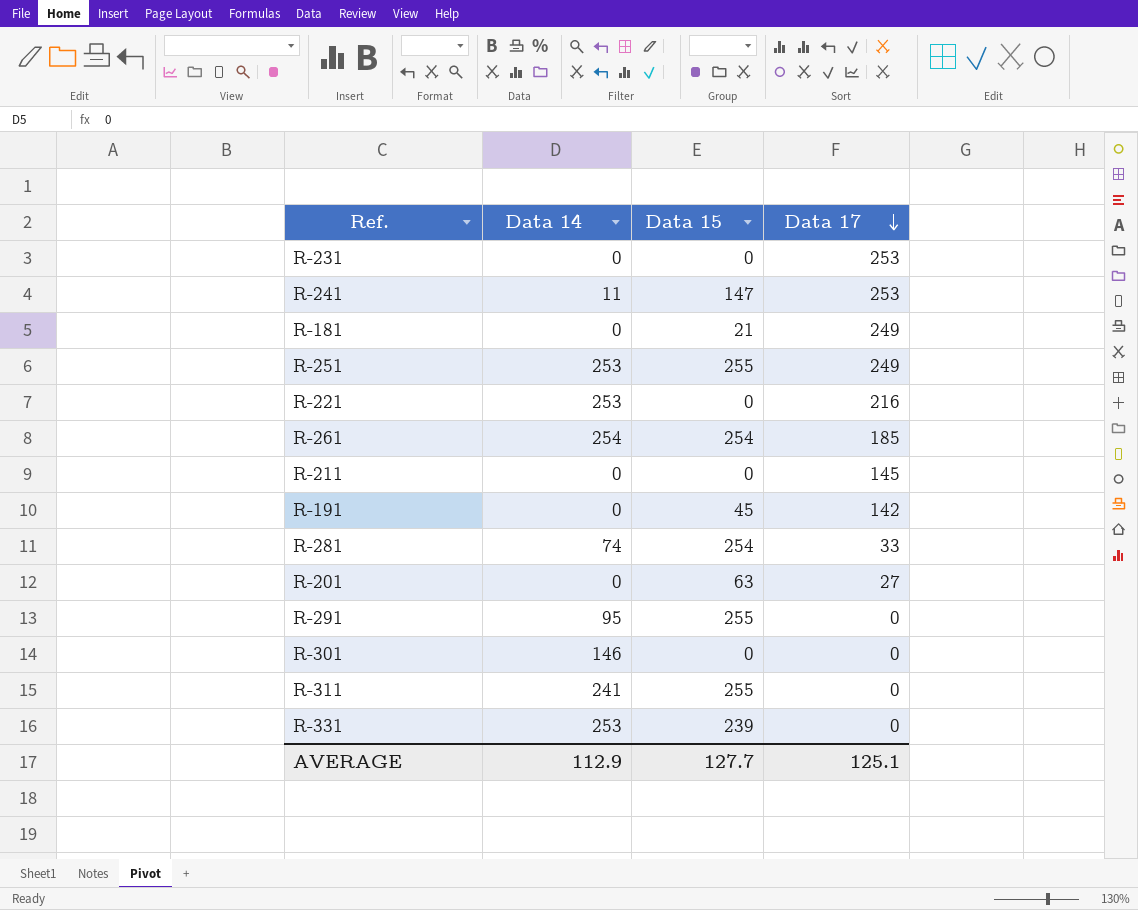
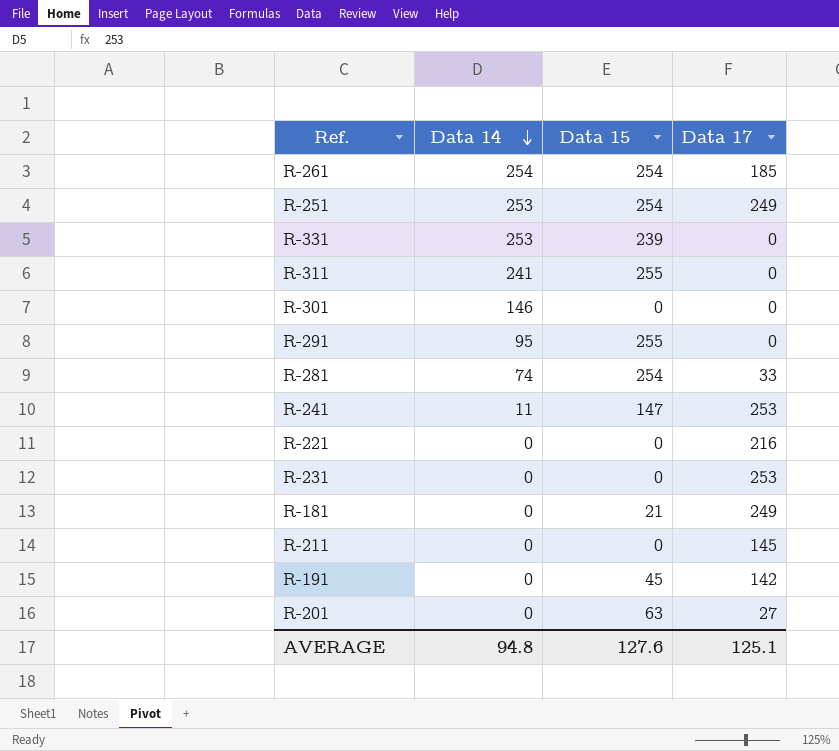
row order: Data 17 descending -> Data 14 descending
R-251 | Data 15: 255 -> 254
R-221 | Data 14: 253 -> 0
AVERAGE | Data 14: 112.9 -> 94.8
AVERAGE | Data 15: 127.7 -> 127.6

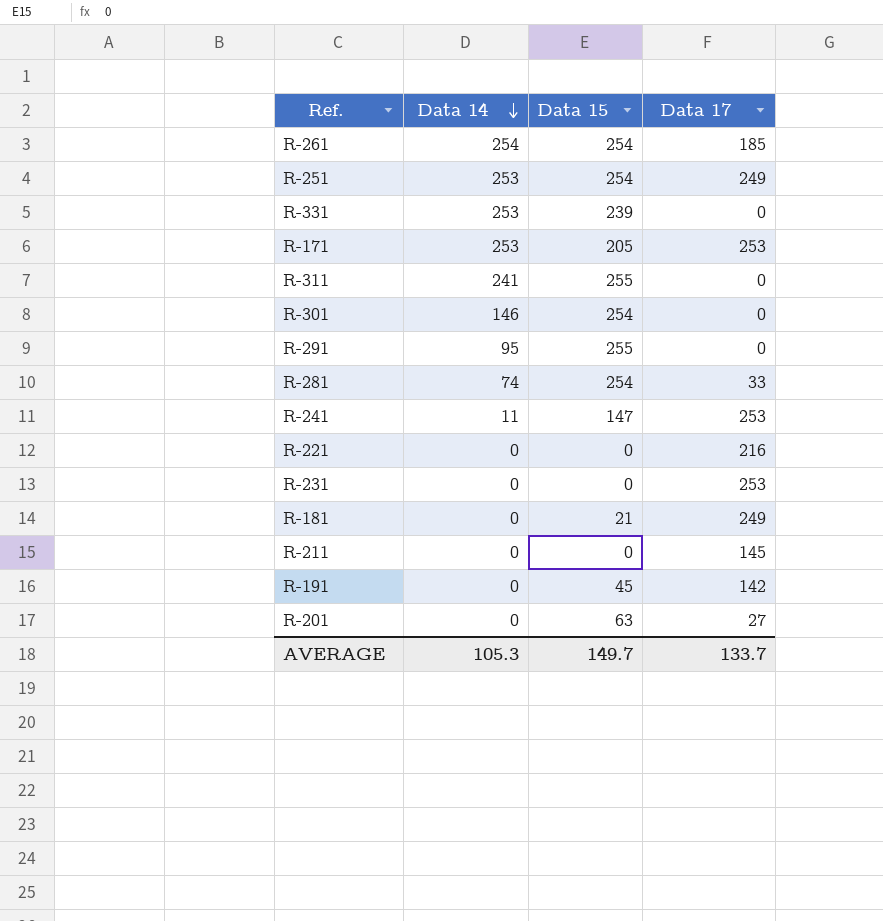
row R-171: none -> 253 | 205 | 253
R-301 | Data 15: 0 -> 254
AVERAGE | Data 14: 94.8 -> 105.3
AVERAGE | Data 15: 127.6 -> 149.7
AVERAGE | Data 17: 125.1 -> 133.7

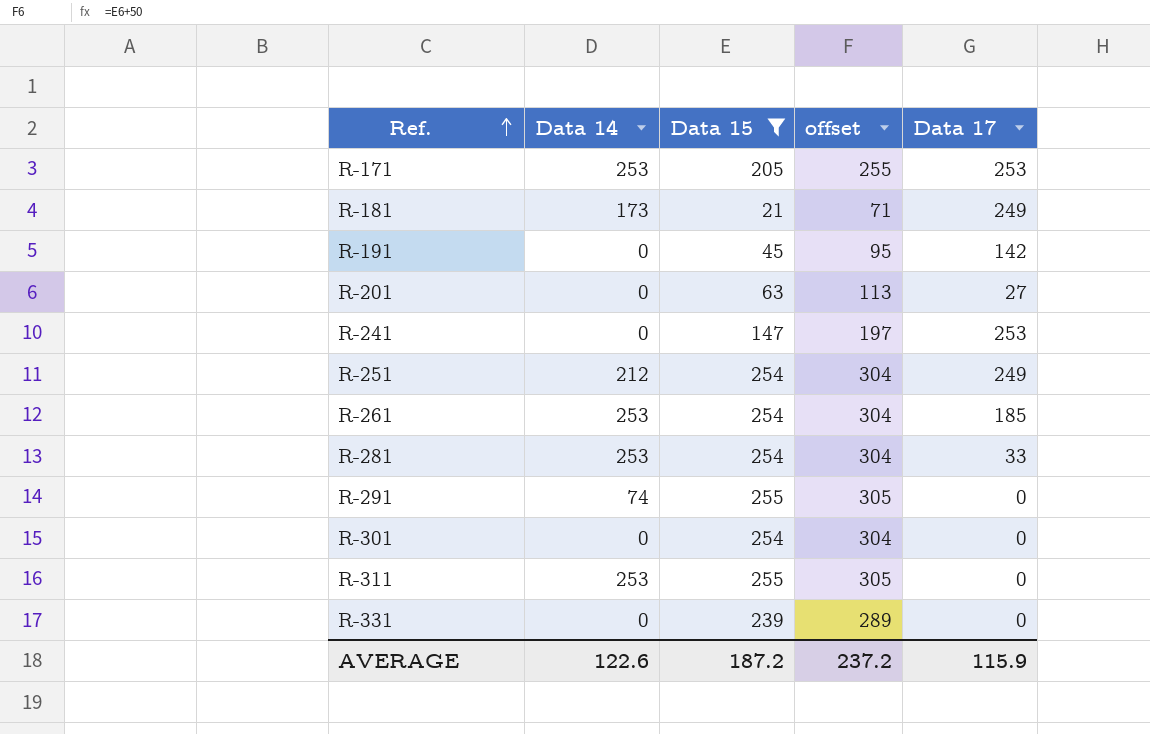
filter: none -> Data 15 != 0
row order: Data 14 descending -> Ref. ascending
column offset | formula: none -> [Data 15] + 50
R-181 | Data 14: 0 -> 173
R-241 | Data 14: 11 -> 0
R-251 | Data 14: 253 -> 212
R-261 | Data 14: 254 -> 253
R-281 | Data 14: 74 -> 253
R-291 | Data 14: 95 -> 74
R-301 | Data 14: 146 -> 0
R-311 | Data 14: 241 -> 253
R-331 | Data 14: 253 -> 0
AVERAGE | Data 14: 105.3 -> 122.6
AVERAGE | Data 15: 149.7 -> 187.2
AVERAGE | Data 17: 133.7 -> 115.9

